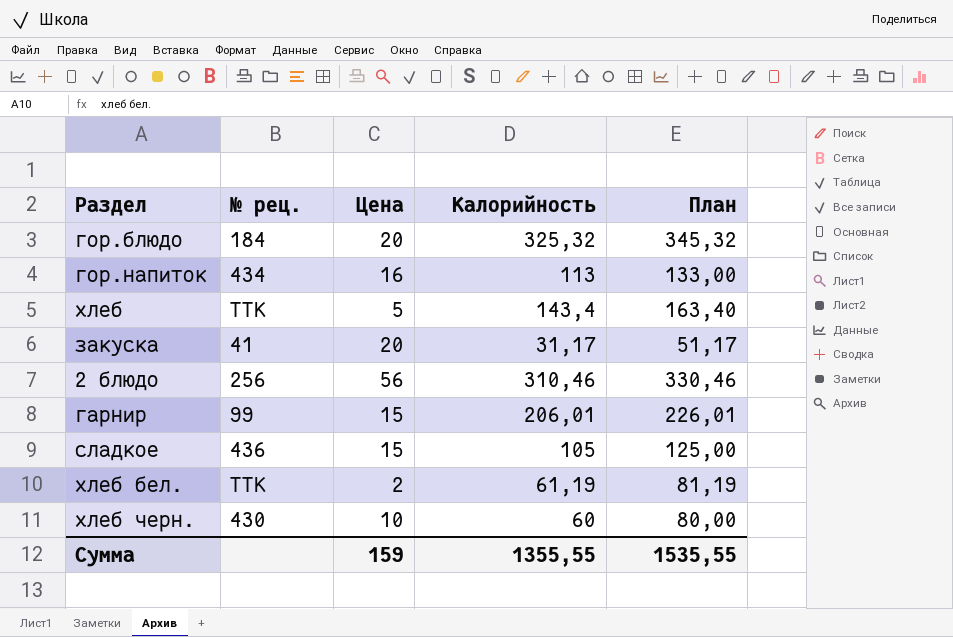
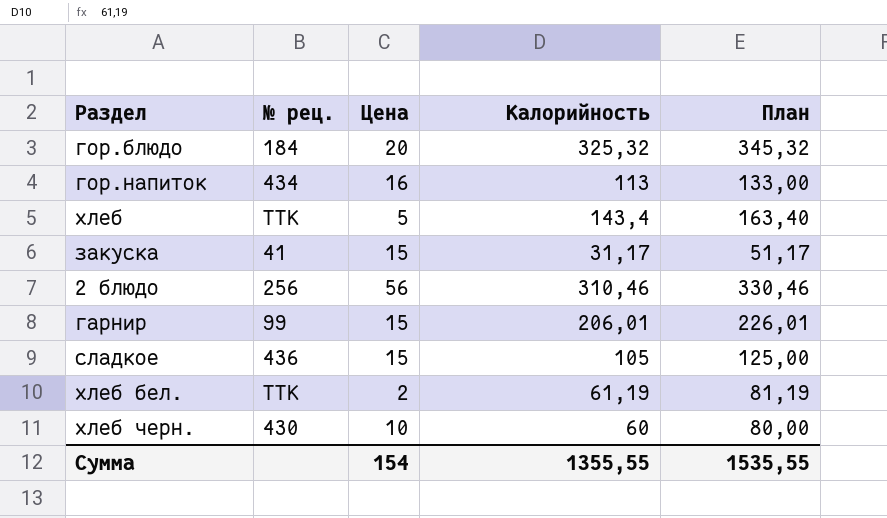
закуска | Цена: 20 -> 15
Сумма | Цена: 159 -> 154

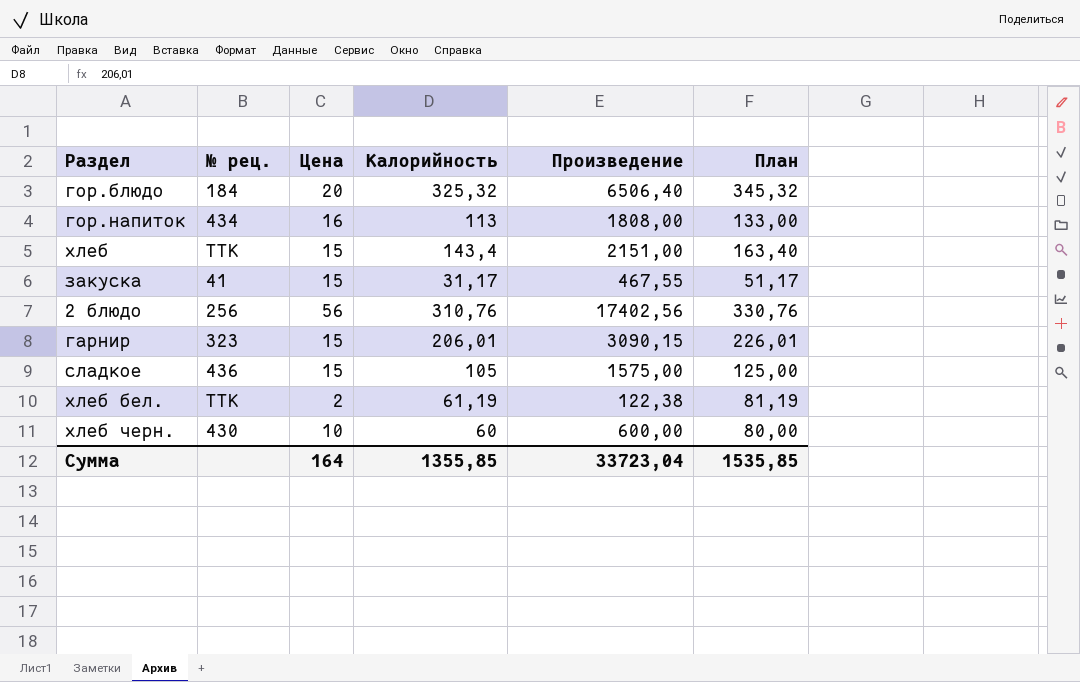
column Произведение | formula: none -> [Цена] * [Калорийность]
хлеб | Цена: 5 -> 15
2 блюдо | Калорийность: 310,46 -> 310,76
2 блюдо | План: 330,46 -> 330,76
гарнир | № рец.: 99 -> 323
Сумма | Цена: 154 -> 164
Сумма | Калорийность: 1355,55 -> 1355,85
Сумма | План: 1535,55 -> 1535,85

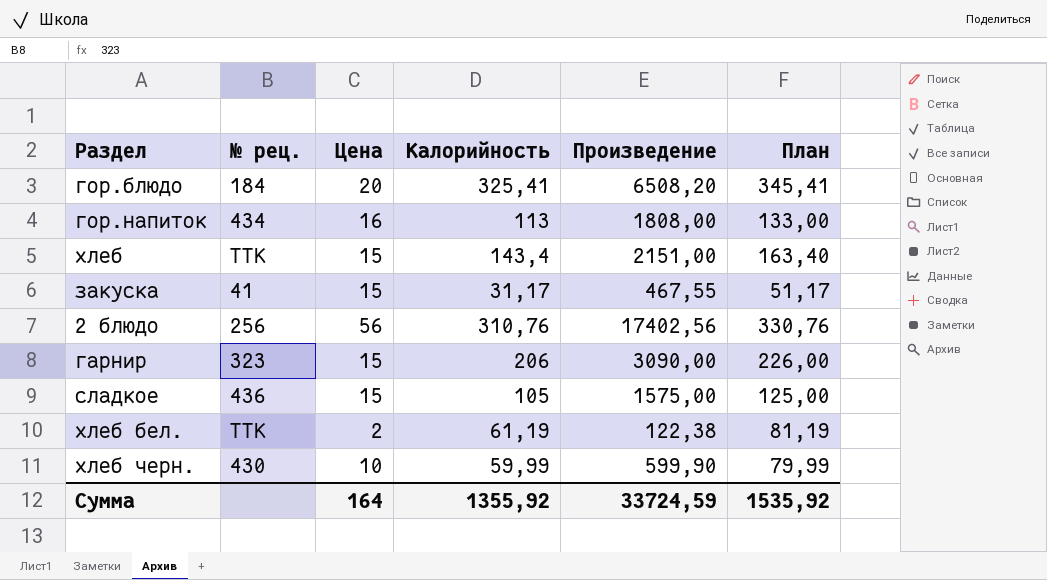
гор.блюдо | Калорийность: 325,32 -> 325,41
гор.блюдо | Произведение: 6506,40 -> 6508,20
гор.блюдо | План: 345,32 -> 345,41
гарнир | Калорийность: 206,01 -> 206
гарнир | Произведение: 3090,15 -> 3090,00
гарнир | План: 226,01 -> 226,00
хлеб черн. | Калорийность: 60 -> 59,99
хлеб черн. | Произведение: 600,00 -> 599,90
хлеб черн. | План: 80,00 -> 79,99
Сумма | Калорийность: 1355,85 -> 1355,92
Сумма | Произведение: 33723,04 -> 33724,59
Сумма | План: 1535,85 -> 1535,92

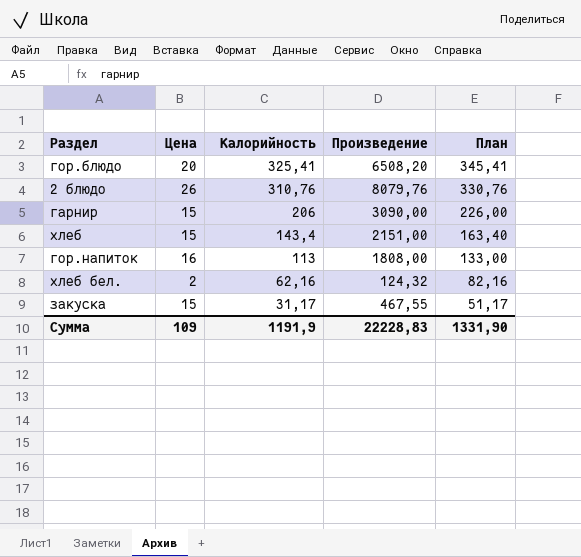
row order: none -> Калорийность descending
column № рец. | position: 2 -> none
row сладкое: 436 | 15 | 105 | 1575,00 | 125,00 -> none
row хлеб черн.: 430 | 10 | 59,99 | 599,90 | 79,99 -> none
2 блюдо | Цена: 56 -> 26
2 блюдо | Произведение: 17402,56 -> 8079,76
хлеб бел. | Калорийность: 61,19 -> 62,16
хлеб бел. | Произведение: 122,38 -> 124,32
хлеб бел. | План: 81,19 -> 82,16
Сумма | Цена: 164 -> 109
Сумма | Калорийность: 1355,92 -> 1191,9
Сумма | Произведение: 33724,59 -> 22228,83
Сумма | План: 1535,92 -> 1331,90

